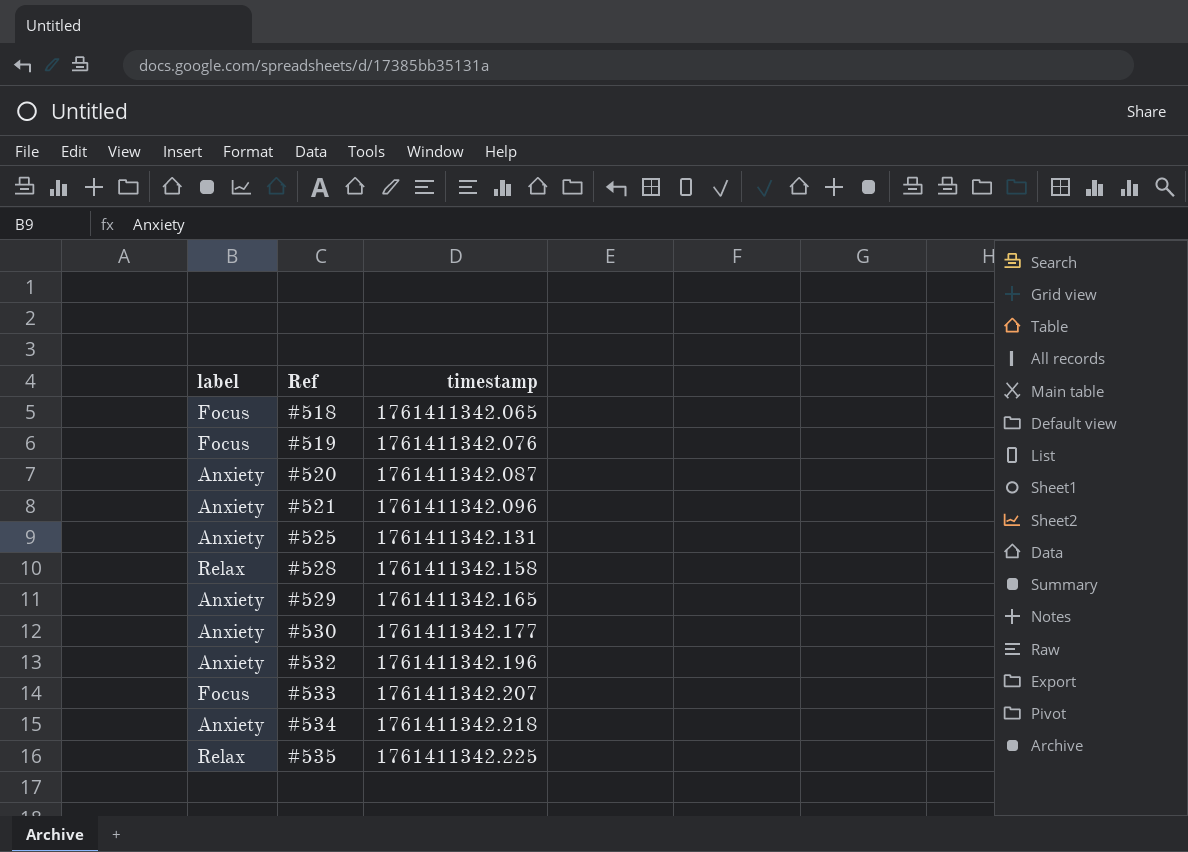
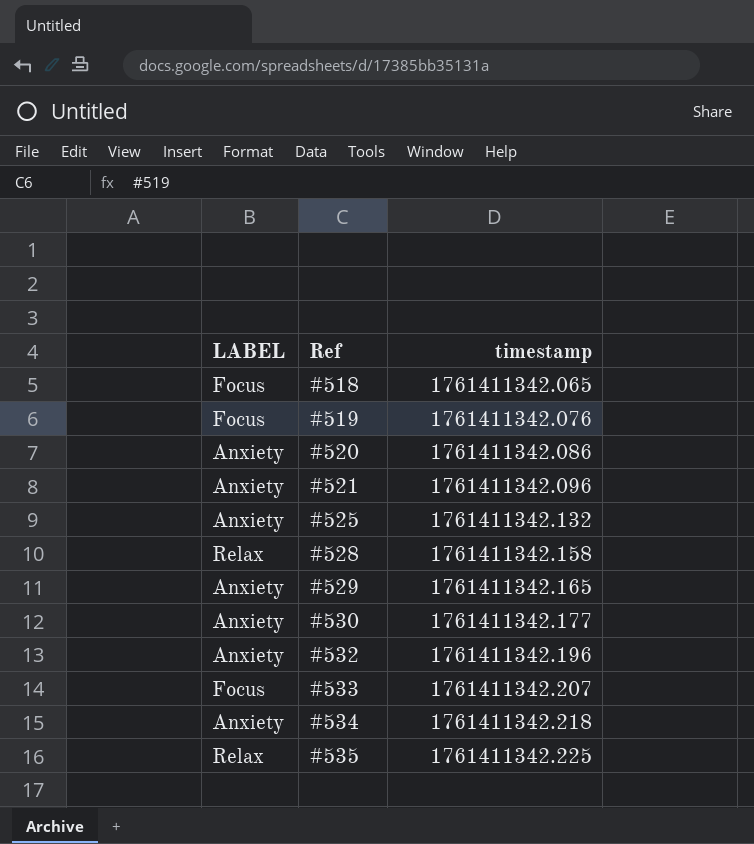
column name: label -> LABEL
#520 | timestamp: 1761411342.087 -> 1761411342.086
#525 | timestamp: 1761411342.131 -> 1761411342.132

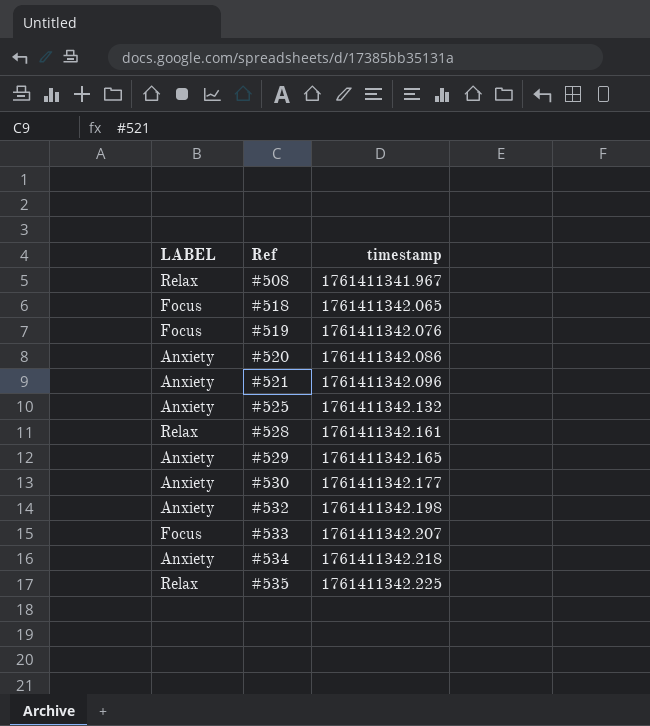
row #508: none -> Relax | 1761411341.967
#528 | timestamp: 1761411342.158 -> 1761411342.161
#532 | timestamp: 1761411342.196 -> 1761411342.198

